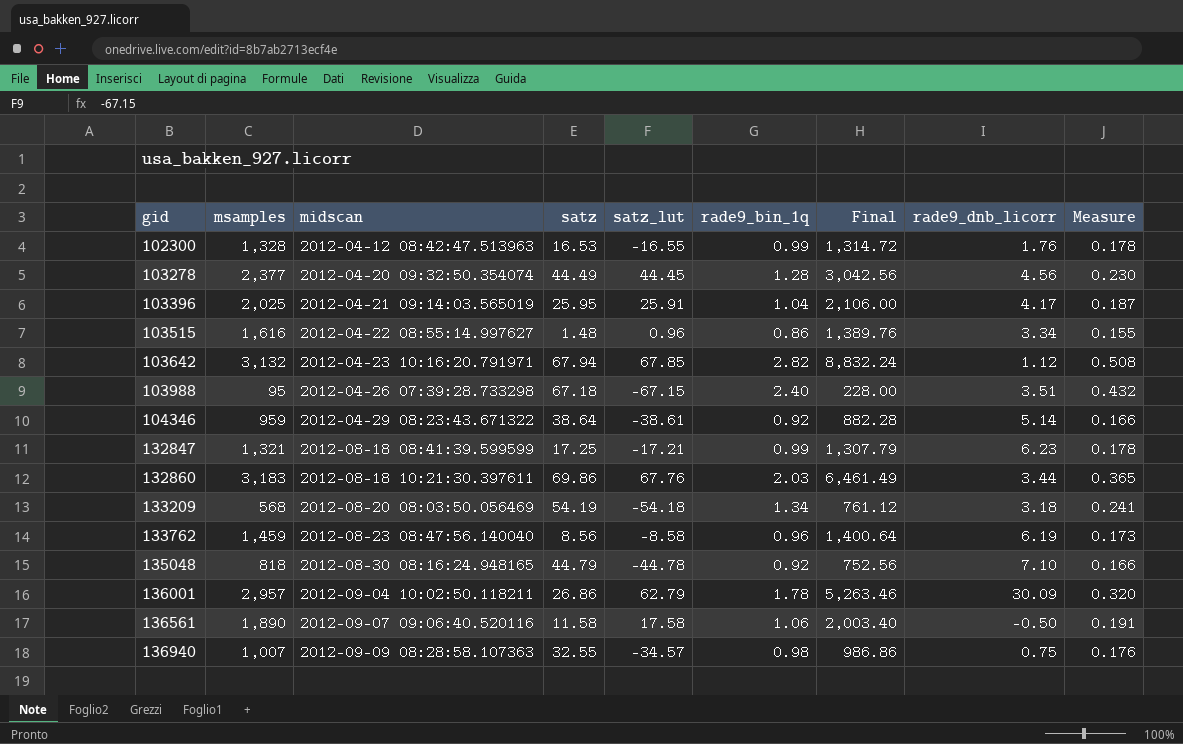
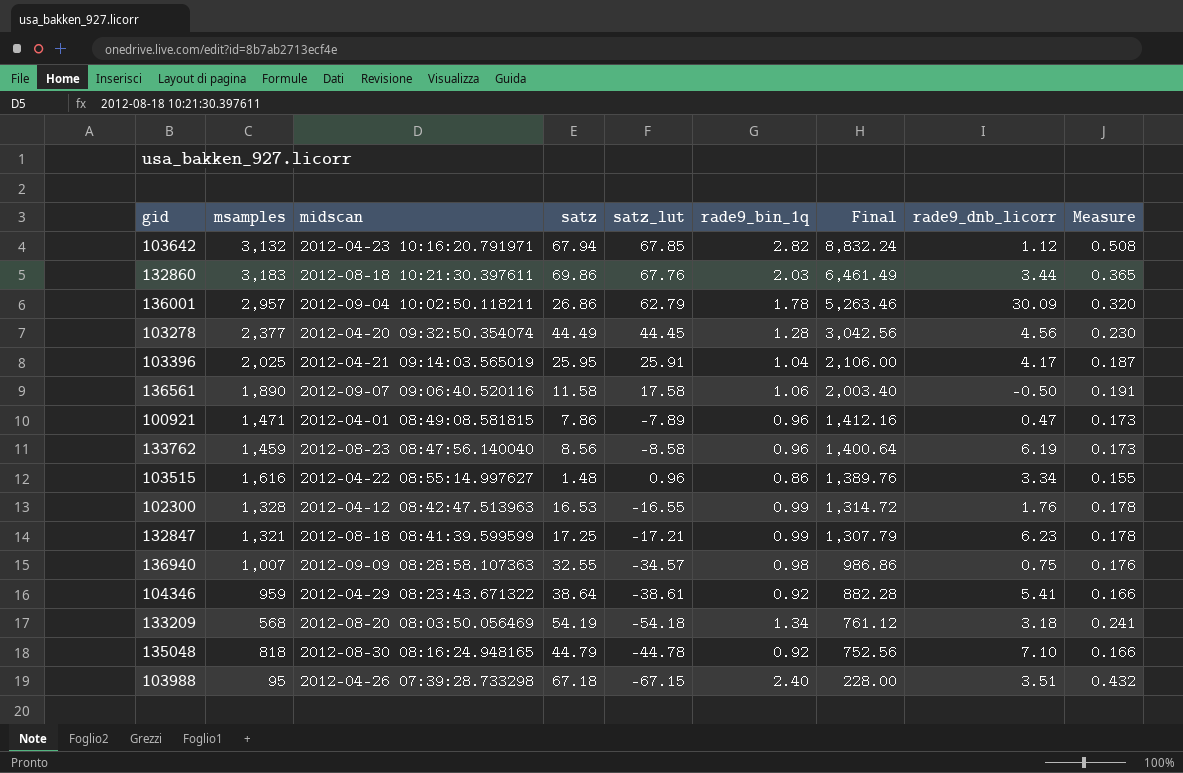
row order: gid ascending -> Final descending
row 100921: none -> 1,471 | 2012-04-01 08:49:08.581815 | 7.86 | -7.89 | 0.96 | 1,412.16 | 0.47 | 0.173
104346 | rade9_dnb_licorr: 5.14 -> 5.41

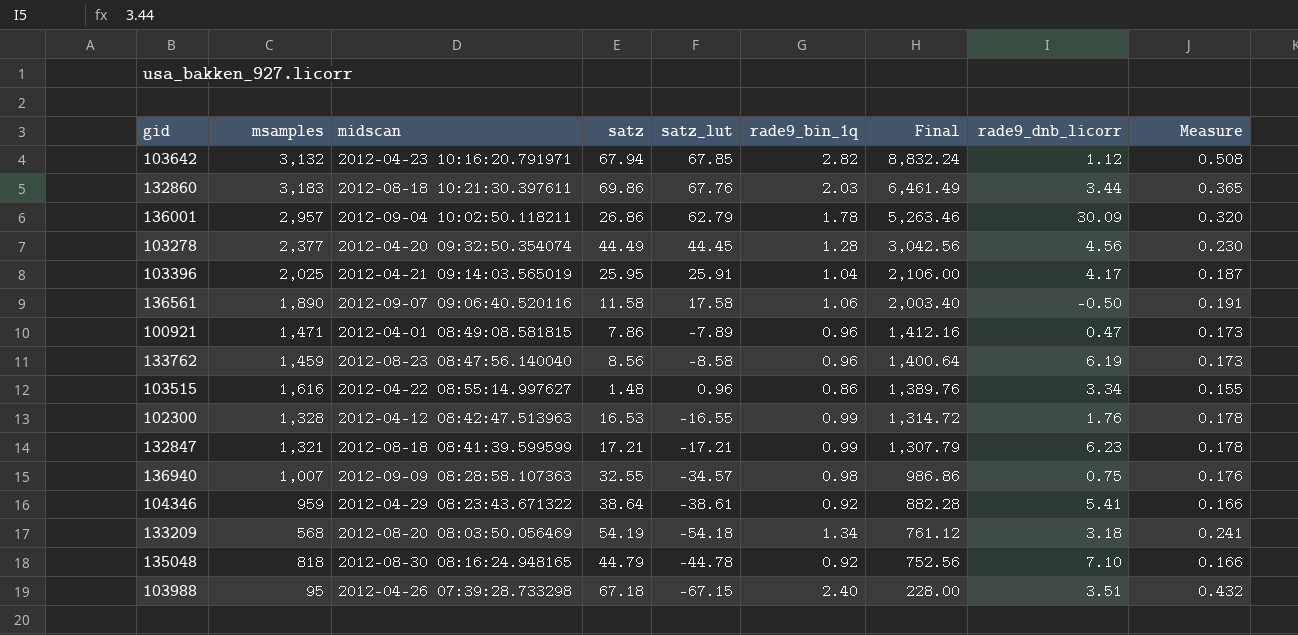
132847 | satz: 17.25 -> 17.21

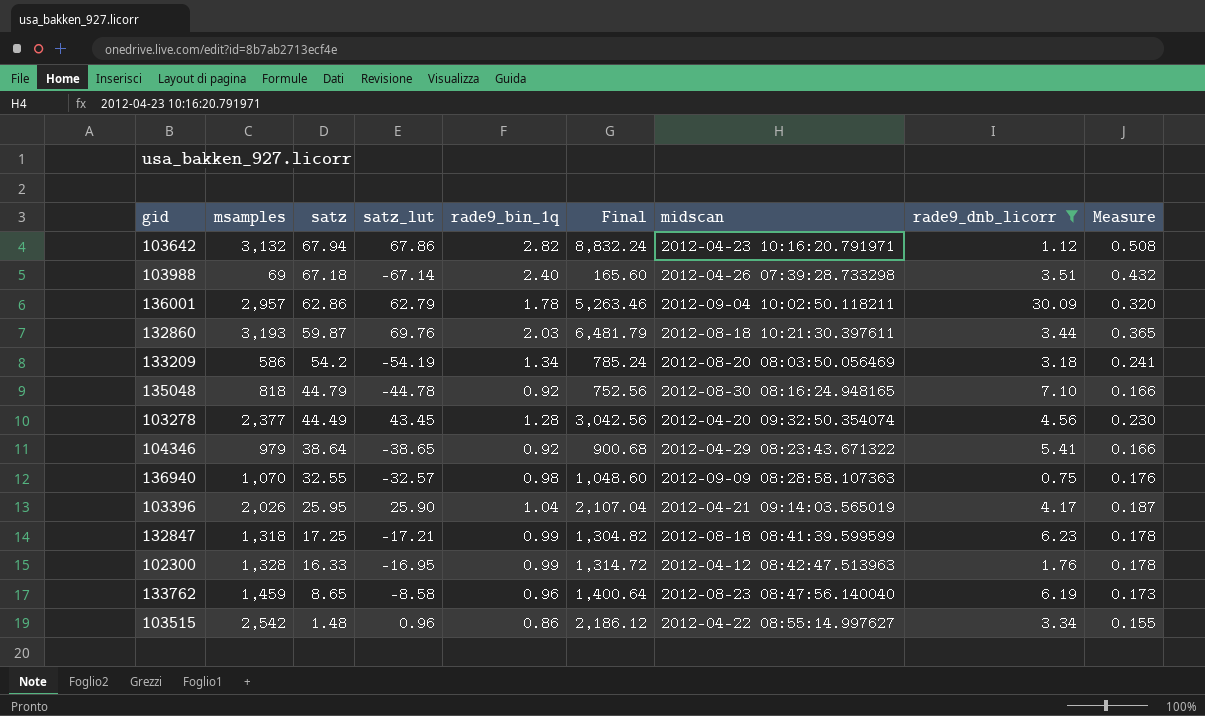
filter: none -> rade9_dnb_licorr >= 0.75
row order: Final descending -> satz descending
column midscan | position: 3 -> 7
103642 | satz_lut: 67.85 -> 67.86
103988 | msamples: 95 -> 69
103988 | satz_lut: -67.15 -> -67.14
103988 | Final: 228.00 -> 165.60
136001 | satz: 26.86 -> 62.86
132860 | msamples: 3,183 -> 3,193
132860 | satz: 69.86 -> 59.87
132860 | satz_lut: 67.76 -> 69.76
132860 | Final: 6,461.49 -> 6,481.79
133209 | msamples: 568 -> 586
133209 | satz: 54.19 -> 54.2
133209 | satz_lut: -54.18 -> -54.19
133209 | Final: 761.12 -> 785.24
103278 | satz_lut: 44.45 -> 43.45
104346 | msamples: 959 -> 979
104346 | satz_lut: -38.61 -> -38.65
104346 | Final: 882.28 -> 900.68
136940 | msamples: 1,007 -> 1,070
136940 | satz_lut: -34.57 -> -32.57
136940 | Final: 986.86 -> 1,048.60
103396 | msamples: 2,025 -> 2,026
103396 | satz_lut: 25.91 -> 25.90
103396 | Final: 2,106.00 -> 2,107.04
132847 | msamples: 1,321 -> 1,318
132847 | satz: 17.21 -> 17.25
132847 | Final: 1,307.79 -> 1,304.82
102300 | satz: 16.53 -> 16.33
102300 | satz_lut: -16.55 -> -16.95
133762 | satz: 8.56 -> 8.65
103515 | msamples: 1,616 -> 2,542
103515 | Final: 1,389.76 -> 2,186.12

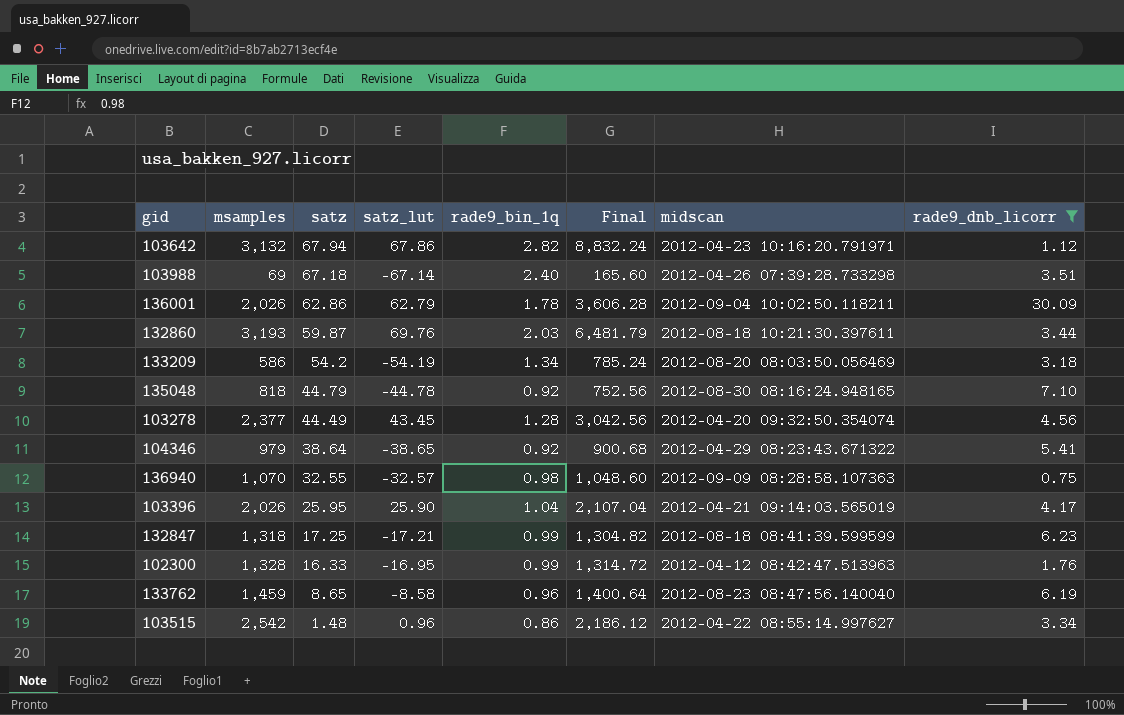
column Measure | formula: [rade9_bin_1q] * 0.18 -> none
136001 | msamples: 2,957 -> 2,026
136001 | Final: 5,263.46 -> 3,606.28

